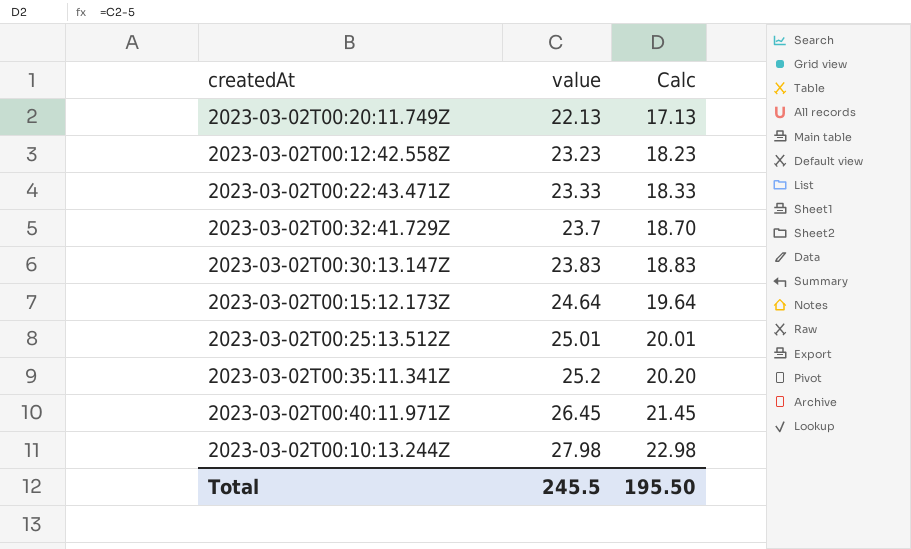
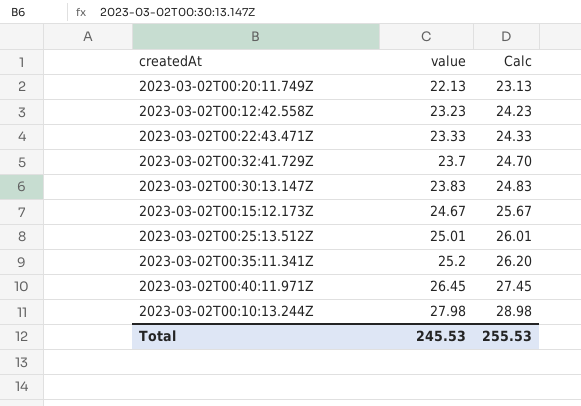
column Calc | formula: [value] - 5 -> [value] + 1
2023-03-02T00:15:12.173Z | value: 24.64 -> 24.67
Total | value: 245.5 -> 245.53
Total | Calc: 195.50 -> 255.53

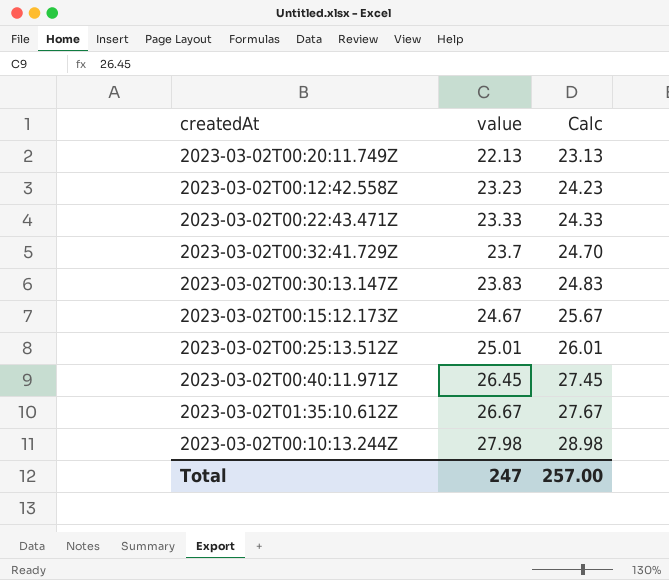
row 2023-03-02T00:35:11.341Z: 25.2 | 26.20 -> none
row 2023-03-02T01:35:10.612Z: none -> 26.67 | 27.67
Total | value: 245.53 -> 247
Total | Calc: 255.53 -> 257.00

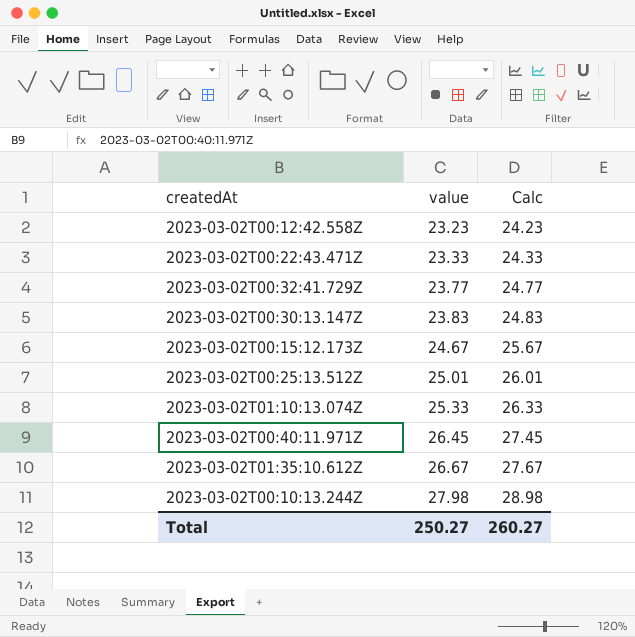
row 2023-03-02T00:20:11.749Z: 22.13 | 23.13 -> none
2023-03-02T00:32:41.729Z | value: 23.7 -> 23.77
2023-03-02T00:32:41.729Z | Calc: 24.70 -> 24.77
row 2023-03-02T01:10:13.074Z: none -> 25.33 | 26.33
Total | value: 247 -> 250.27
Total | Calc: 257.00 -> 260.27

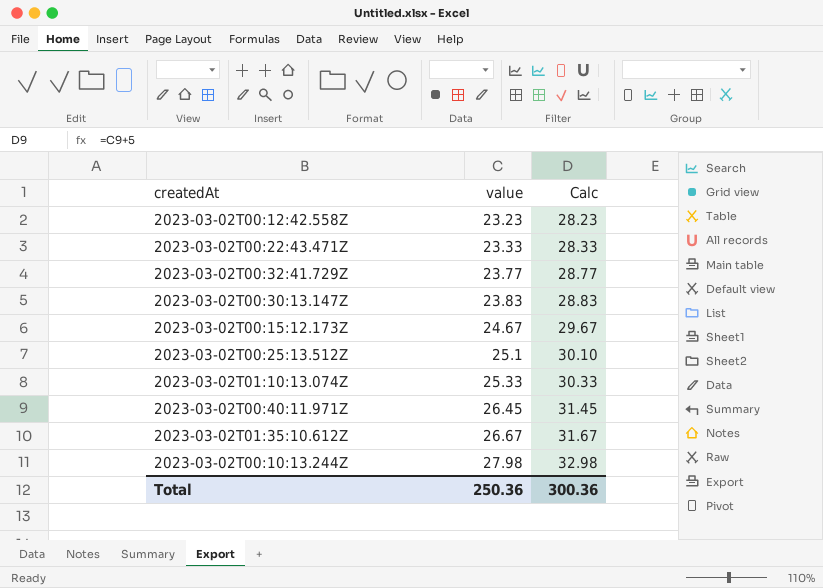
column Calc | formula: [value] + 1 -> [value] + 5
2023-03-02T00:25:13.512Z | value: 25.01 -> 25.1
Total | value: 250.27 -> 250.36
Total | Calc: 260.27 -> 300.36

